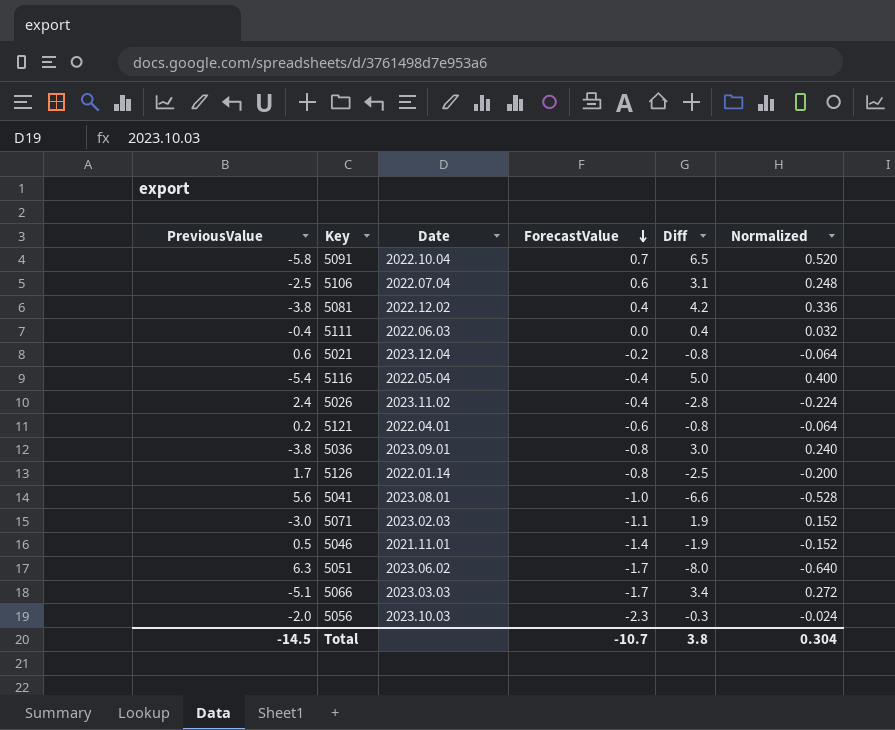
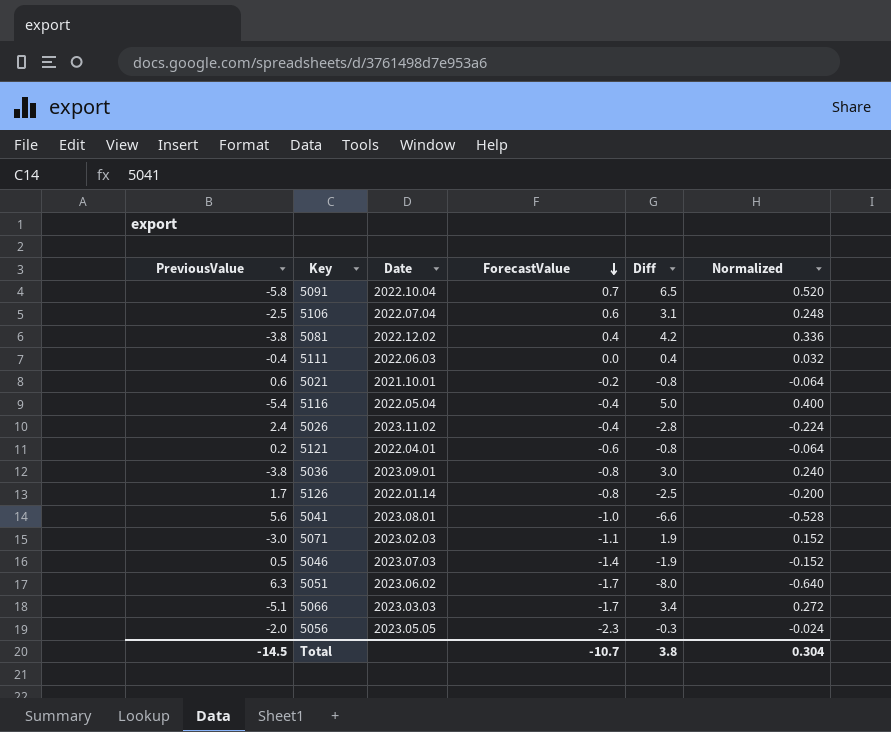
5021 | Date: 2023.12.04 -> 2021.10.01
5046 | Date: 2021.11.01 -> 2023.07.03
5056 | Date: 2023.10.03 -> 2023.05.05

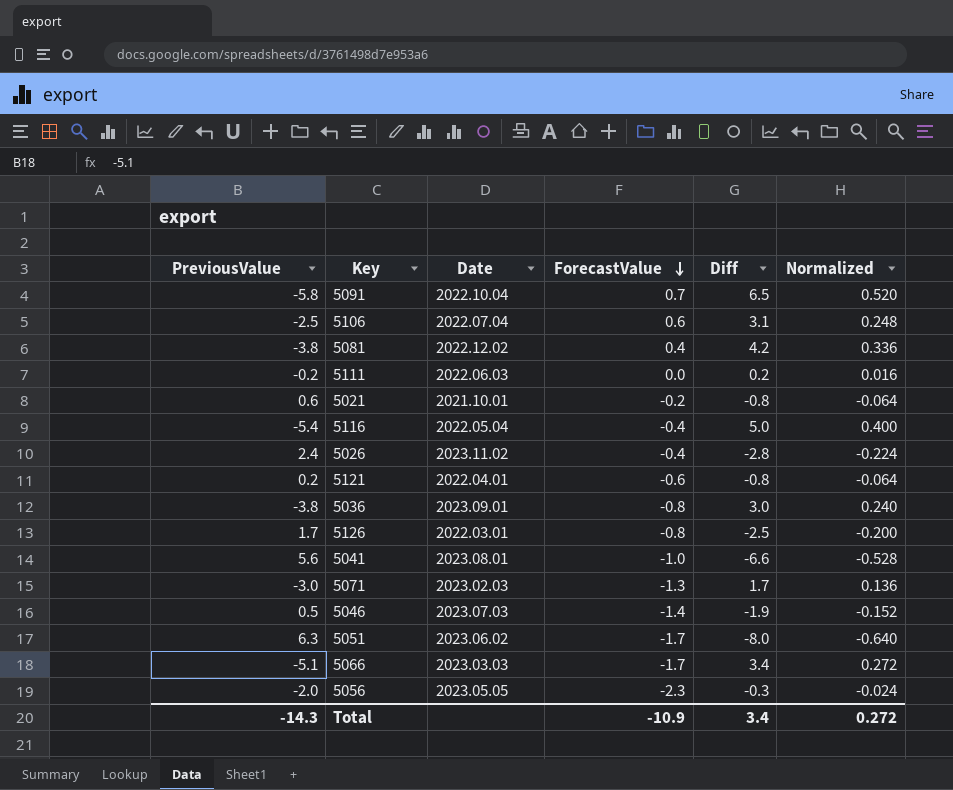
5111 | PreviousValue: -0.4 -> -0.2
5111 | Diff: 0.4 -> 0.2
5111 | Normalized: 0.032 -> 0.016
5126 | Date: 2022.01.14 -> 2022.03.01
5071 | ForecastValue: -1.1 -> -1.3
5071 | Diff: 1.9 -> 1.7
5071 | Normalized: 0.152 -> 0.136
Total | PreviousValue: -14.5 -> -14.3
Total | ForecastValue: -10.7 -> -10.9
Total | Diff: 3.8 -> 3.4
Total | Normalized: 0.304 -> 0.272

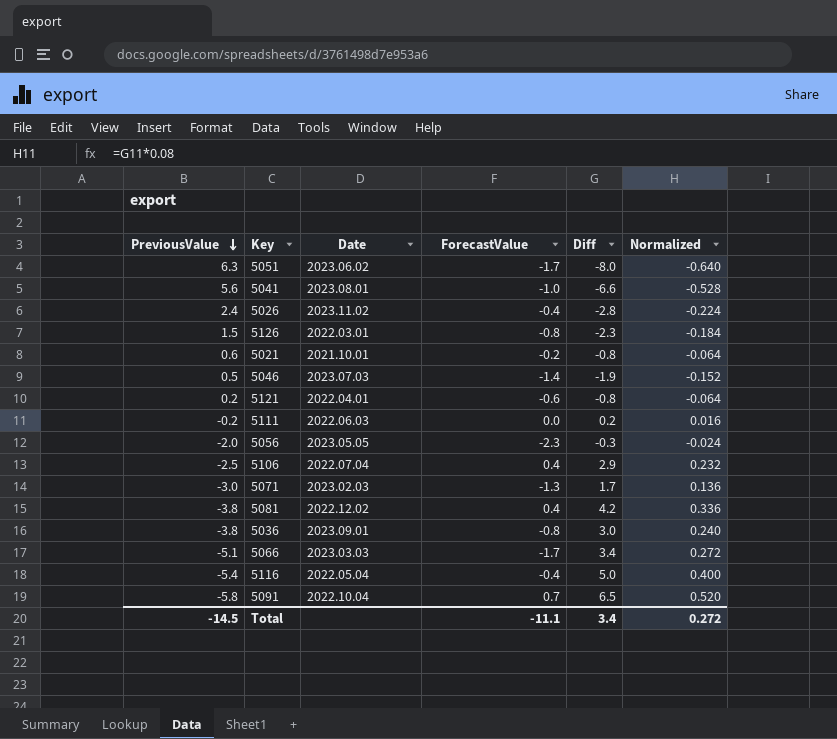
row order: ForecastValue descending -> PreviousValue descending
5126 | PreviousValue: 1.7 -> 1.5
5126 | Diff: -2.5 -> -2.3
5126 | Normalized: -0.200 -> -0.184
5106 | ForecastValue: 0.6 -> 0.4
5106 | Diff: 3.1 -> 2.9
5106 | Normalized: 0.248 -> 0.232
Total | PreviousValue: -14.3 -> -14.5
Total | ForecastValue: -10.9 -> -11.1

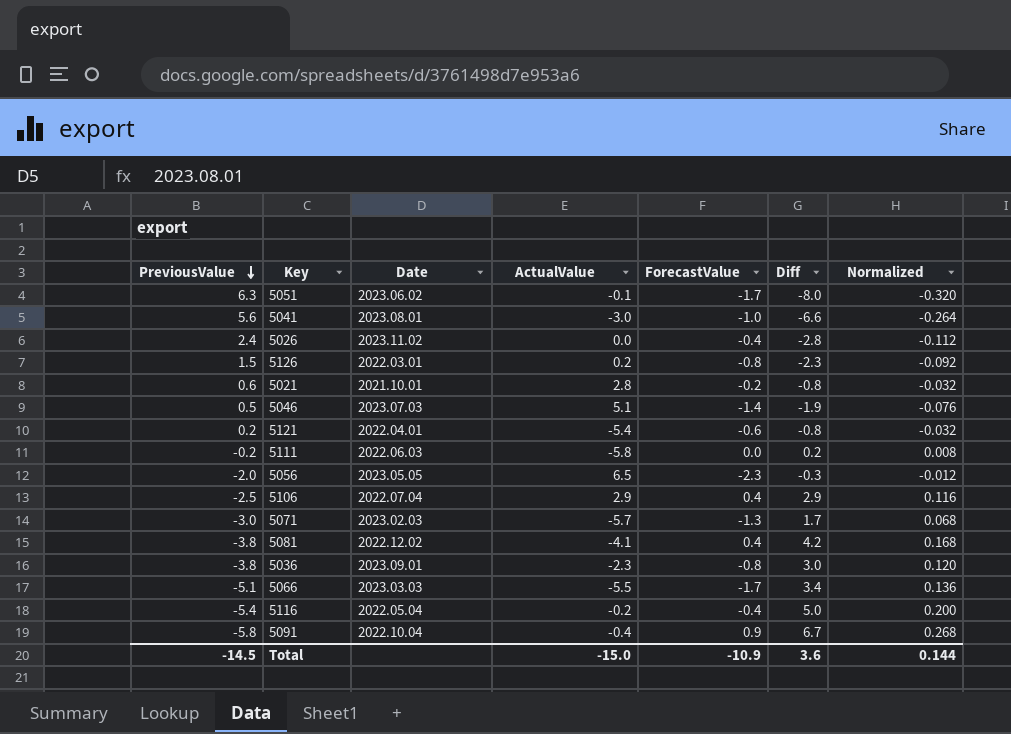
column ActualValue | position: none -> 4
column Normalized | formula: [Diff] * 0.08 -> [Diff] * 0.04
5091 | ForecastValue: 0.7 -> 0.9
5091 | Diff: 6.5 -> 6.7
Total | ForecastValue: -11.1 -> -10.9
Total | Diff: 3.4 -> 3.6
Total | Normalized: 0.272 -> 0.144

